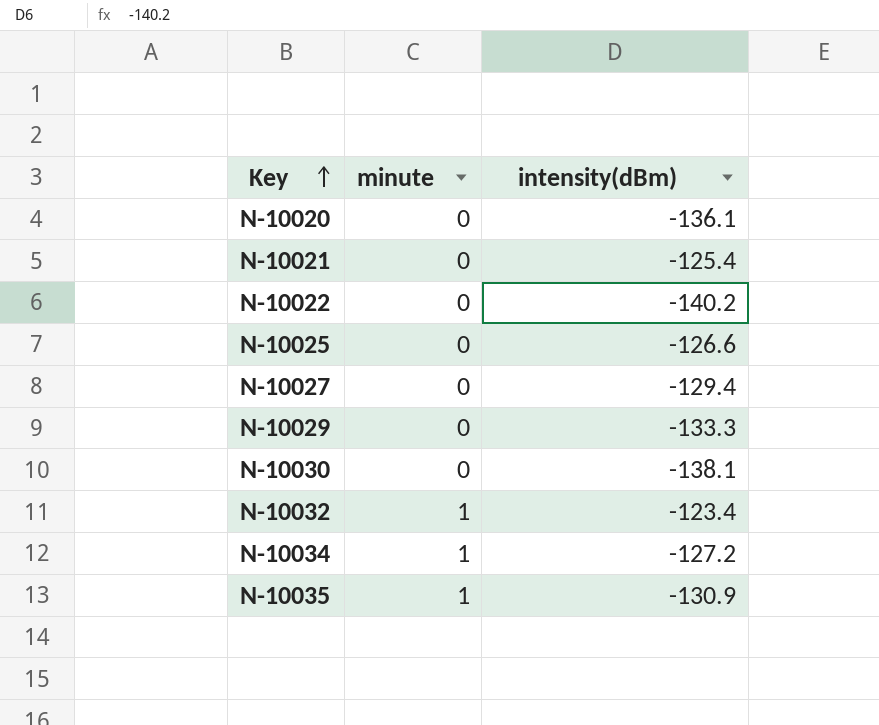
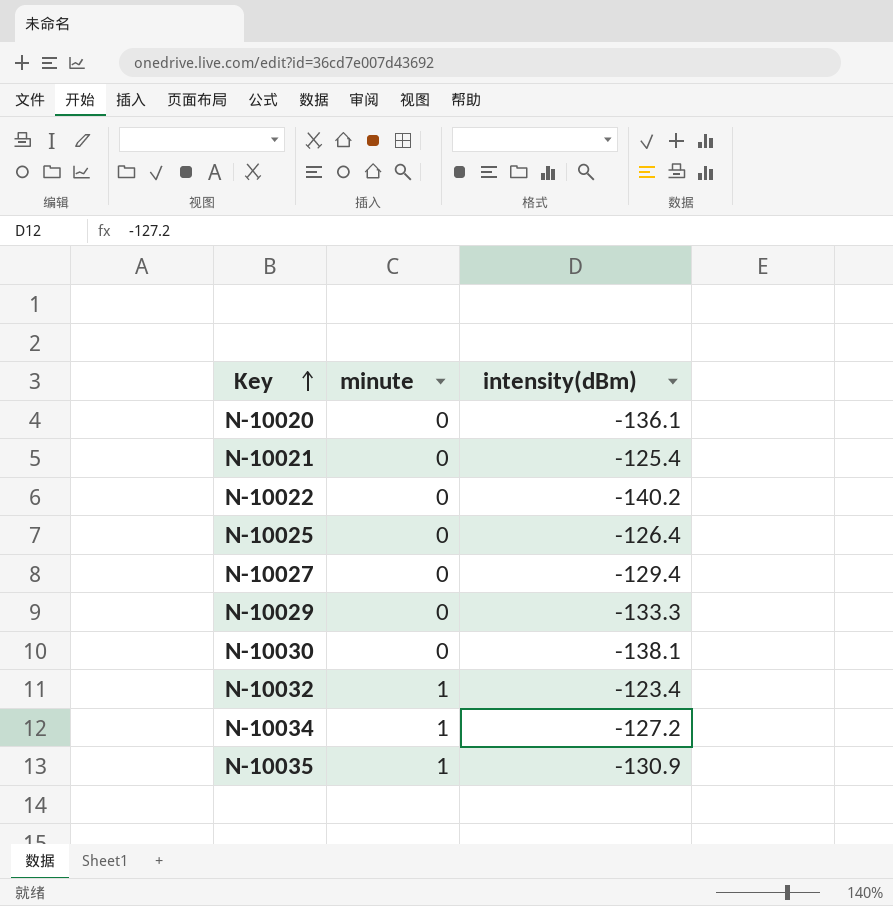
N-10025 | intensity(dBm): -126.6 -> -126.4

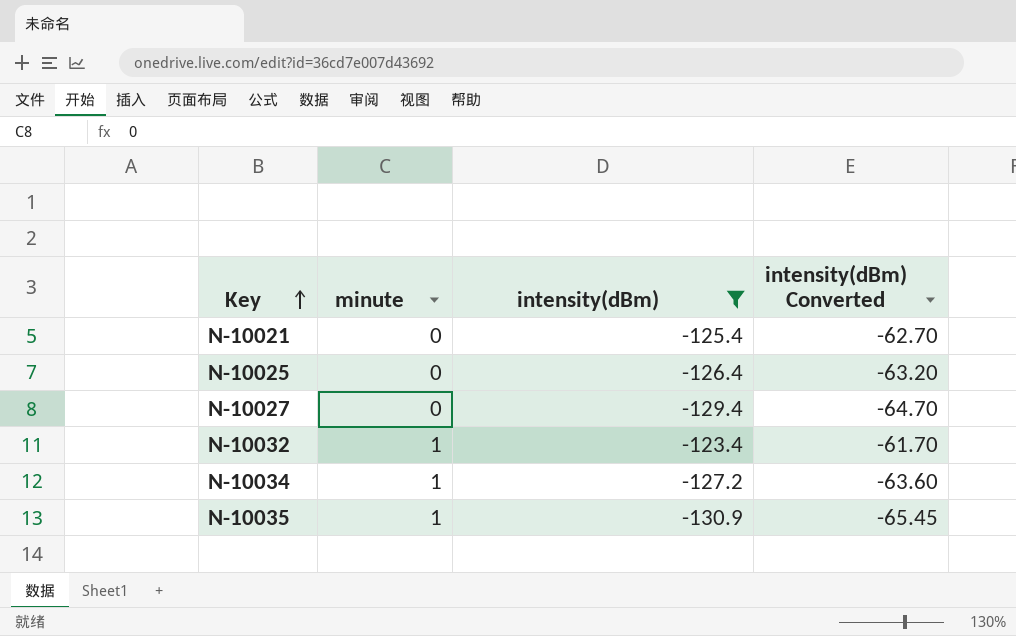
filter: none -> intensity(dBm) >= -130.9
column intensity(dBm) Converted | formula: none -> [intensity(dBm)] * 0.5

